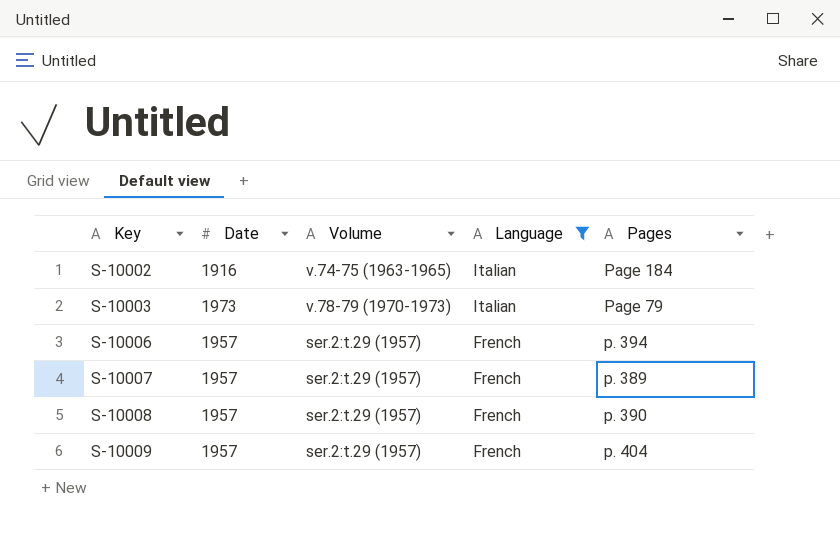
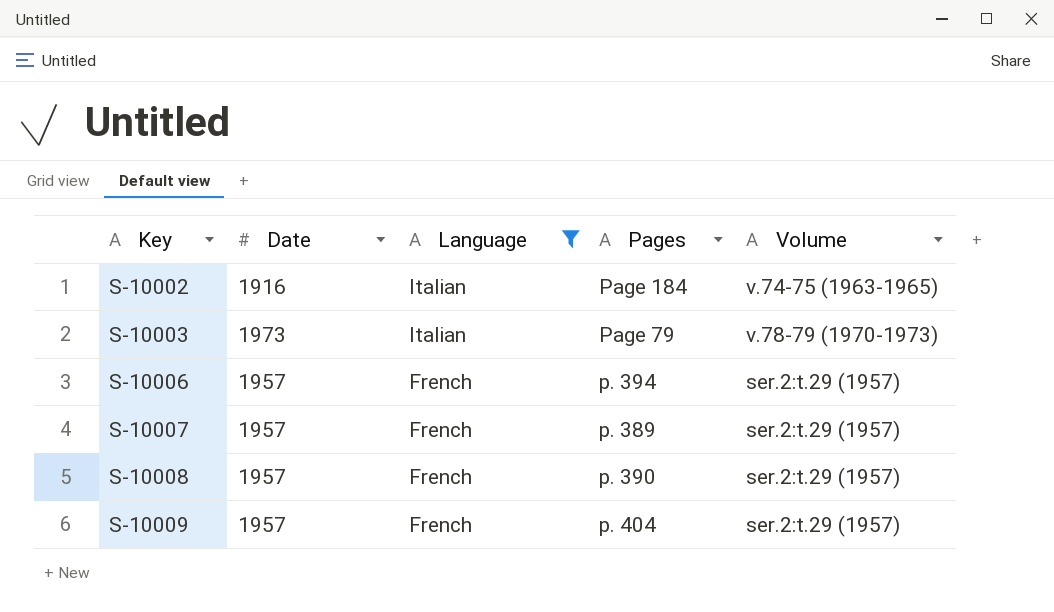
column Volume | position: 3 -> 5

